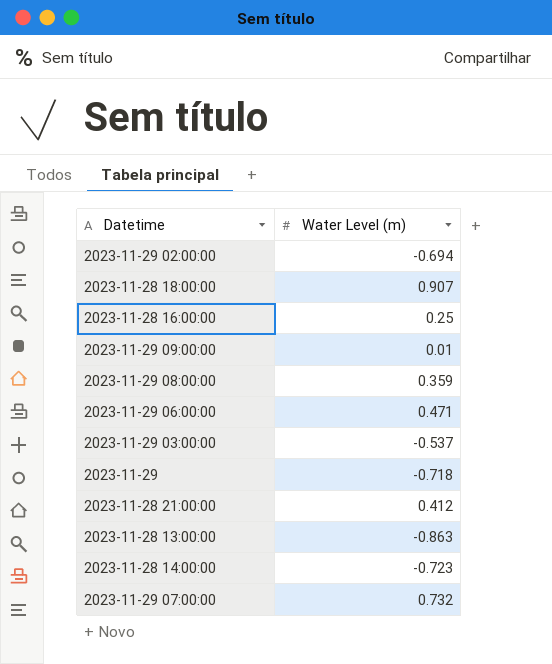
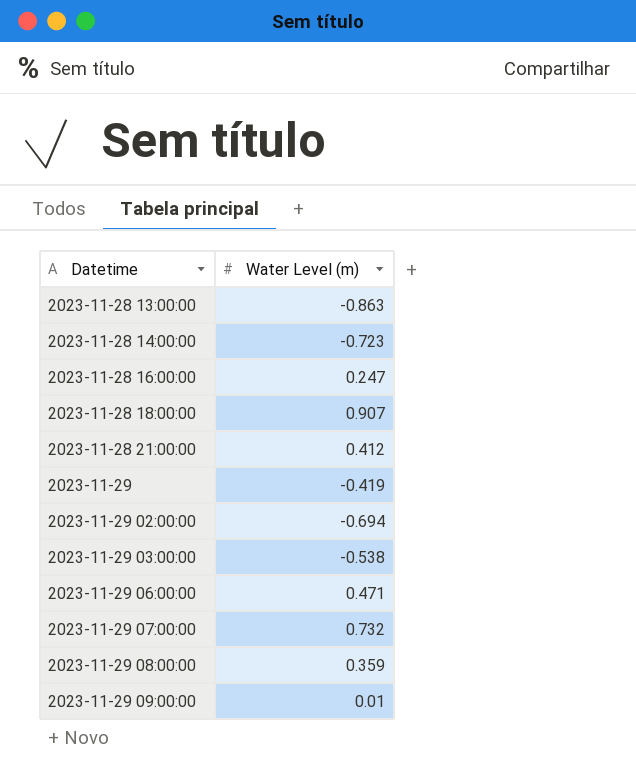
row order: none -> Datetime ascending
2023-11-28 16:00:00 | Water Level (m): 0.25 -> 0.247
2023-11-29 | Water Level (m): -0.718 -> -0.419
2023-11-29 03:00:00 | Water Level (m): -0.537 -> -0.538

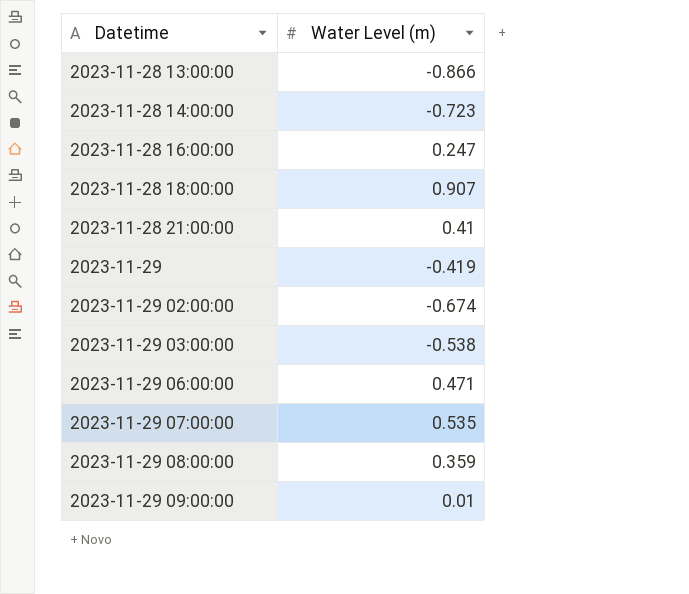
2023-11-28 13:00:00 | Water Level (m): -0.863 -> -0.866
2023-11-28 21:00:00 | Water Level (m): 0.412 -> 0.41
2023-11-29 02:00:00 | Water Level (m): -0.694 -> -0.674
2023-11-29 07:00:00 | Water Level (m): 0.732 -> 0.535

